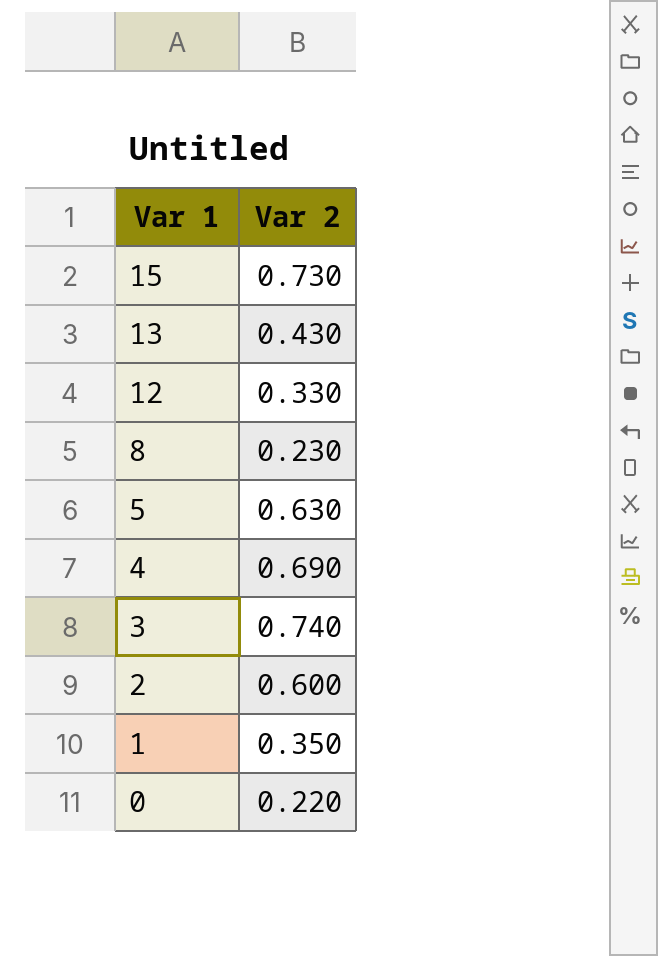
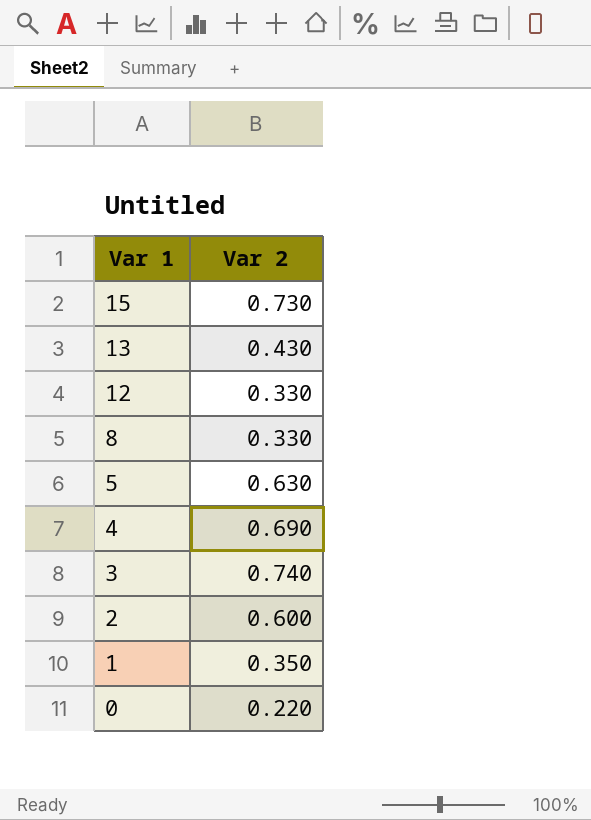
8 | Var 2: 0.230 -> 0.330

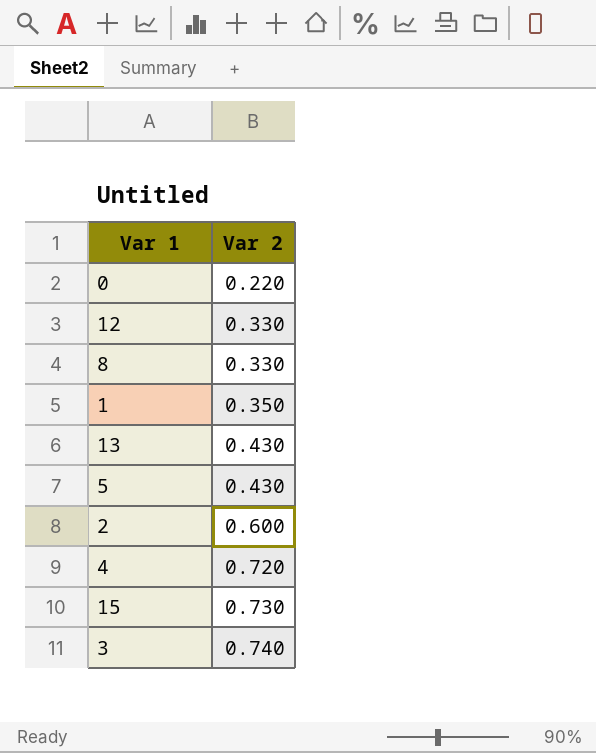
row order: Var 1 descending -> Var 2 ascending
5 | Var 2: 0.630 -> 0.430
4 | Var 2: 0.690 -> 0.720

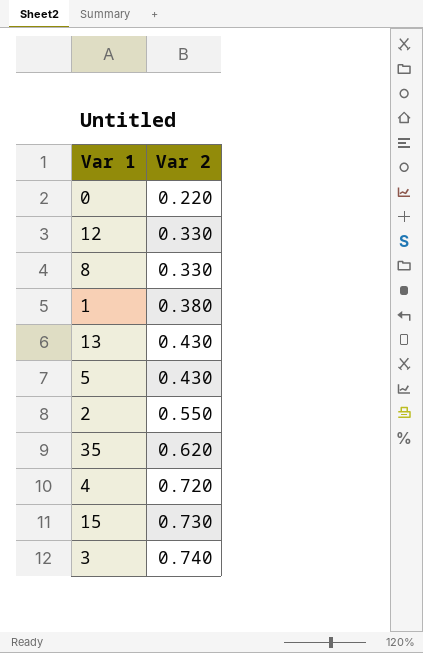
1 | Var 2: 0.350 -> 0.380
2 | Var 2: 0.600 -> 0.550
row 35: none -> 0.620

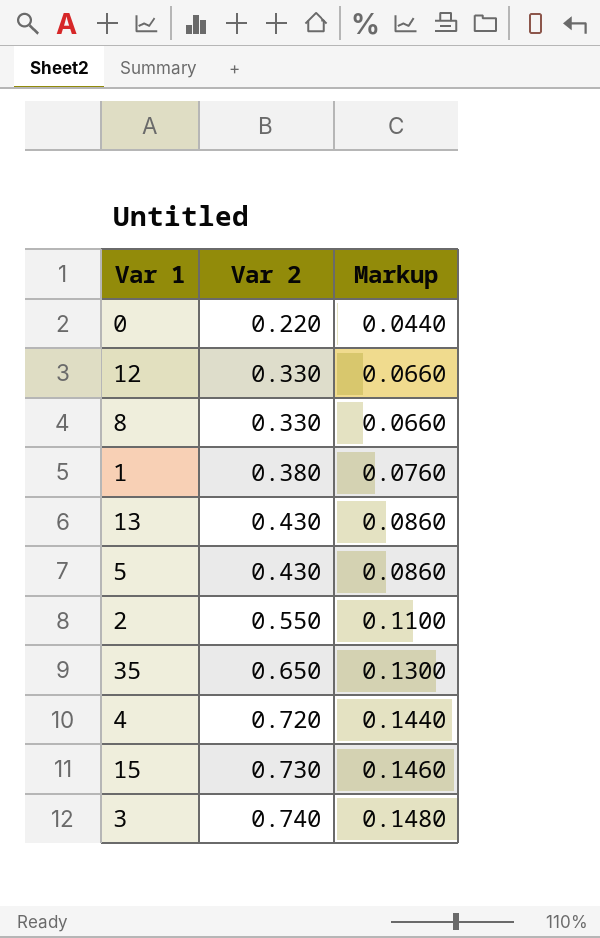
column Markup | formula: none -> [Var 2] * 0.2
35 | Var 2: 0.620 -> 0.650

